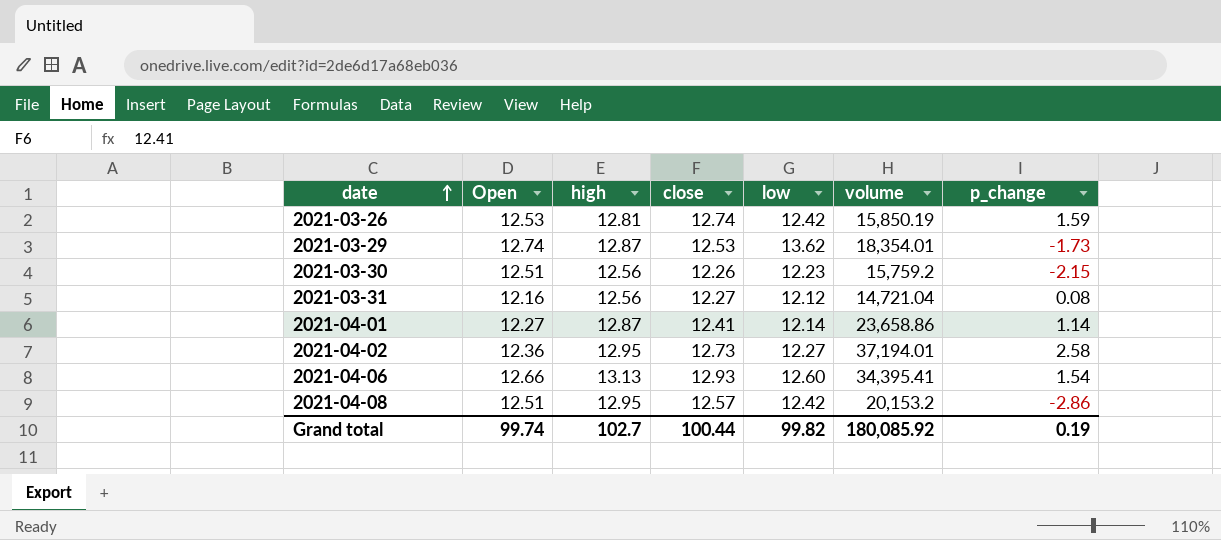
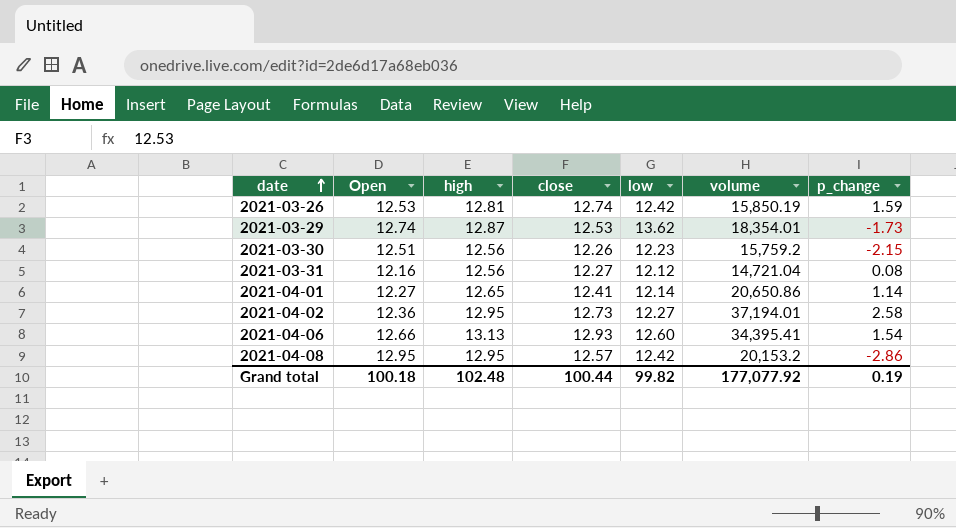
2021-04-01 | high: 12.87 -> 12.65
2021-04-01 | volume: 23,658.86 -> 20,650.86
2021-04-08 | Open: 12.51 -> 12.95
Grand total | Open: 99.74 -> 100.18
Grand total | high: 102.7 -> 102.48
Grand total | volume: 180,085.92 -> 177,077.92

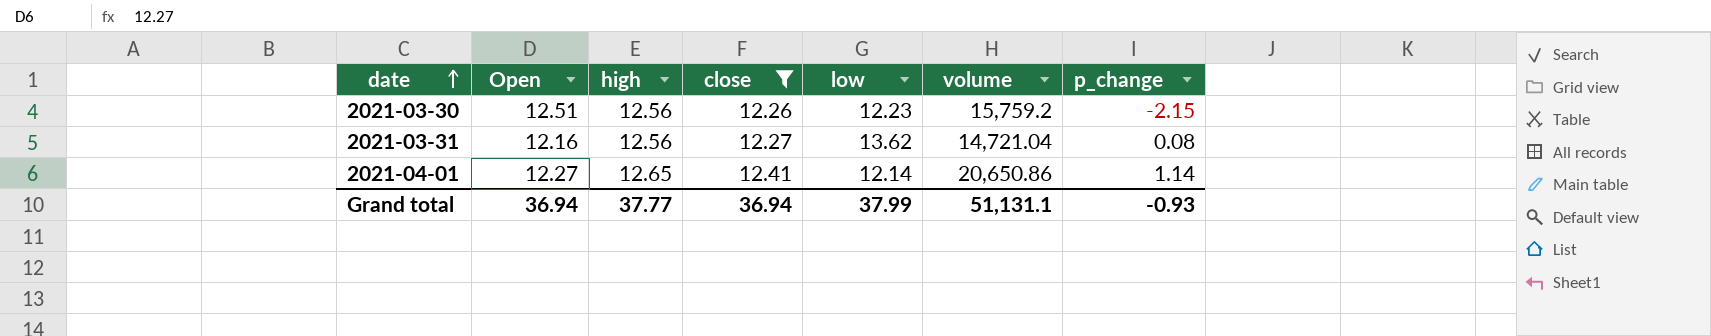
filter: none -> close <= 12.41
2021-03-31 | low: 12.12 -> 13.62
Grand total | Open: 100.18 -> 36.94
Grand total | high: 102.48 -> 37.77
Grand total | close: 100.44 -> 36.94
Grand total | low: 99.82 -> 37.99
Grand total | volume: 177,077.92 -> 51,131.1
Grand total | p_change: 0.19 -> -0.93

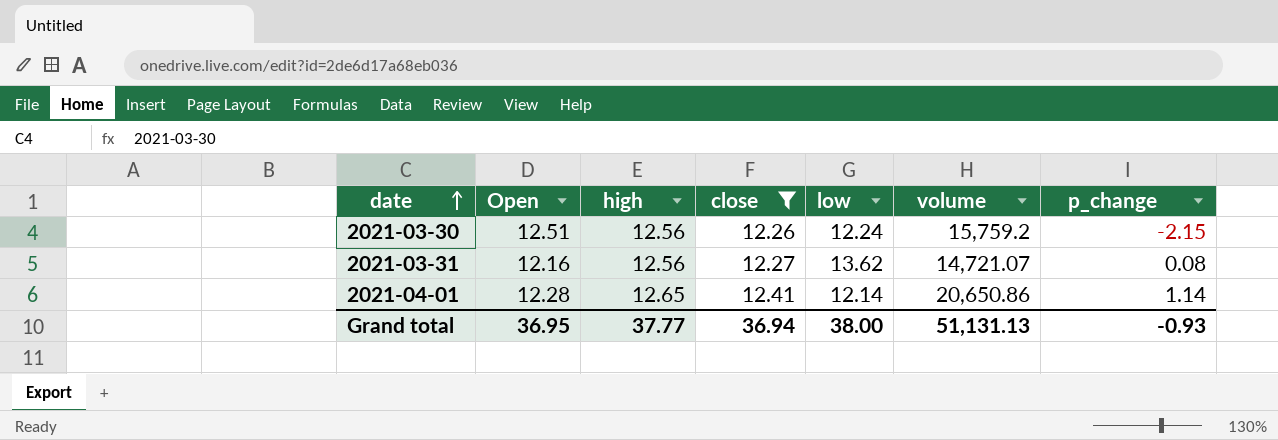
2021-03-30 | low: 12.23 -> 12.24
2021-03-31 | volume: 14,721.04 -> 14,721.07
2021-04-01 | Open: 12.27 -> 12.28
Grand total | Open: 36.94 -> 36.95
Grand total | low: 37.99 -> 38.00
Grand total | volume: 51,131.1 -> 51,131.13

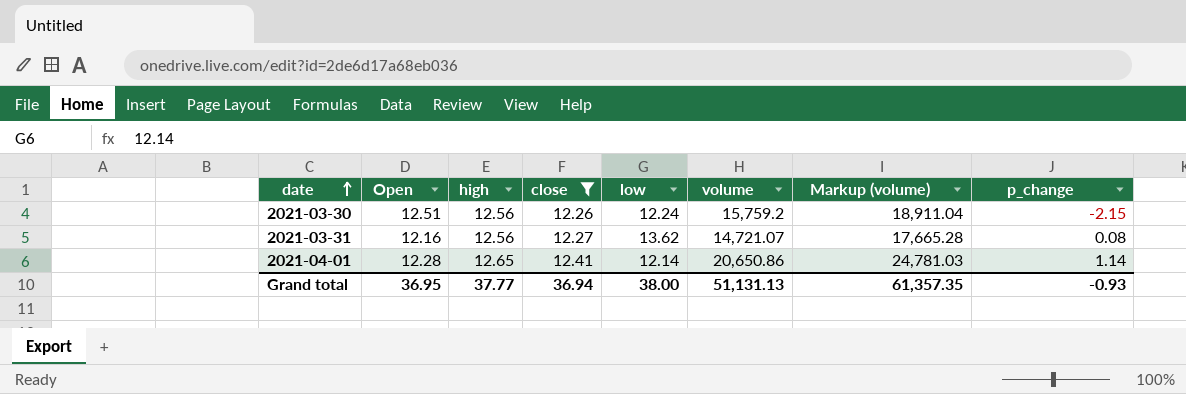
column Markup (volume) | formula: none -> [volume] * 1.2

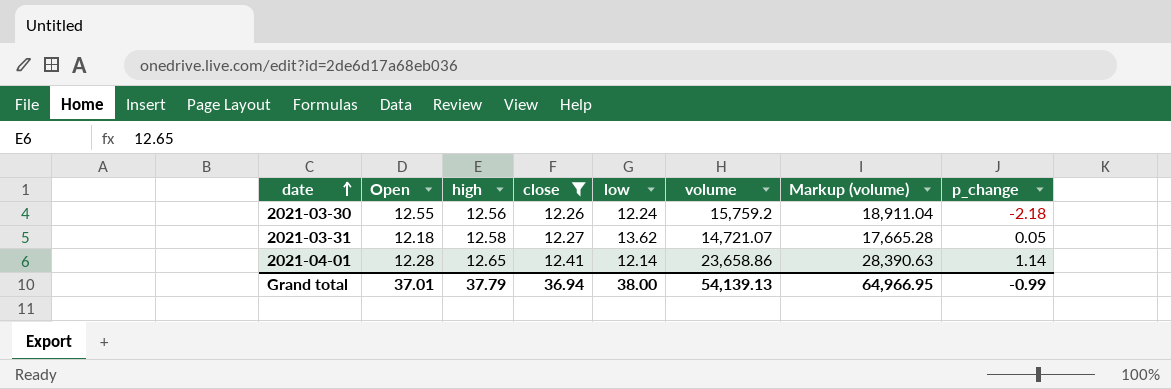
2021-03-30 | Open: 12.51 -> 12.55
2021-03-30 | p_change: -2.15 -> -2.18
2021-03-31 | Open: 12.16 -> 12.18
2021-03-31 | high: 12.56 -> 12.58
2021-03-31 | p_change: 0.08 -> 0.05
2021-04-01 | volume: 20,650.86 -> 23,658.86
2021-04-01 | Markup (volume): 24,781.03 -> 28,390.63
Grand total | Open: 36.95 -> 37.01
Grand total | high: 37.77 -> 37.79
Grand total | volume: 51,131.13 -> 54,139.13
Grand total | Markup (volume): 61,357.35 -> 64,966.95
Grand total | p_change: -0.93 -> -0.99

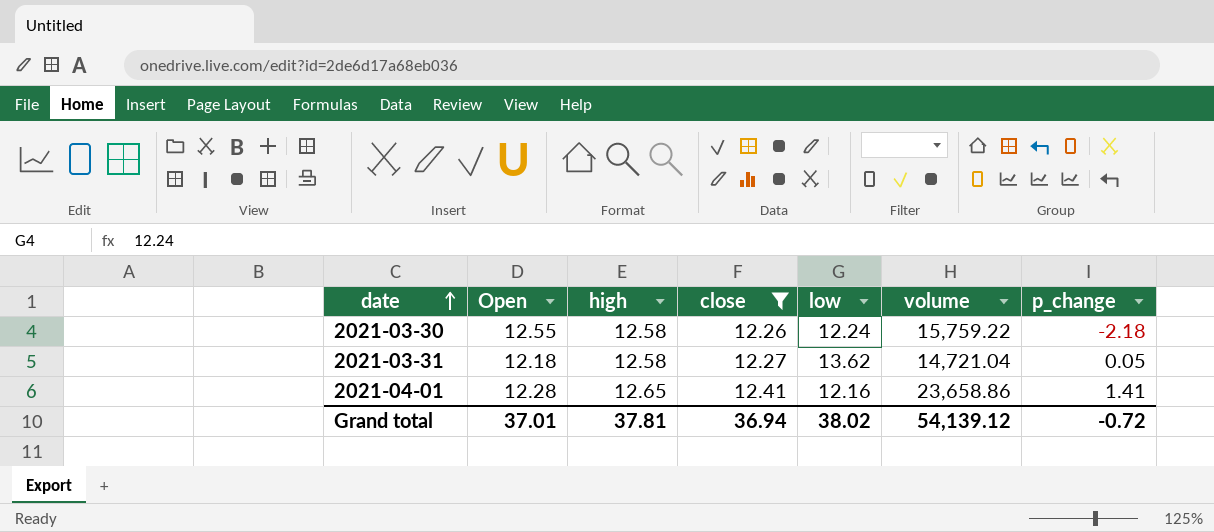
column Markup (volume) | formula: [volume] * 1.2 -> none
2021-03-30 | high: 12.56 -> 12.58
2021-03-30 | volume: 15,759.2 -> 15,759.22
2021-03-31 | volume: 14,721.07 -> 14,721.04
2021-04-01 | low: 12.14 -> 12.16
2021-04-01 | p_change: 1.14 -> 1.41
Grand total | high: 37.79 -> 37.81
Grand total | low: 38.00 -> 38.02
Grand total | volume: 54,139.13 -> 54,139.12
Grand total | p_change: -0.99 -> -0.72

